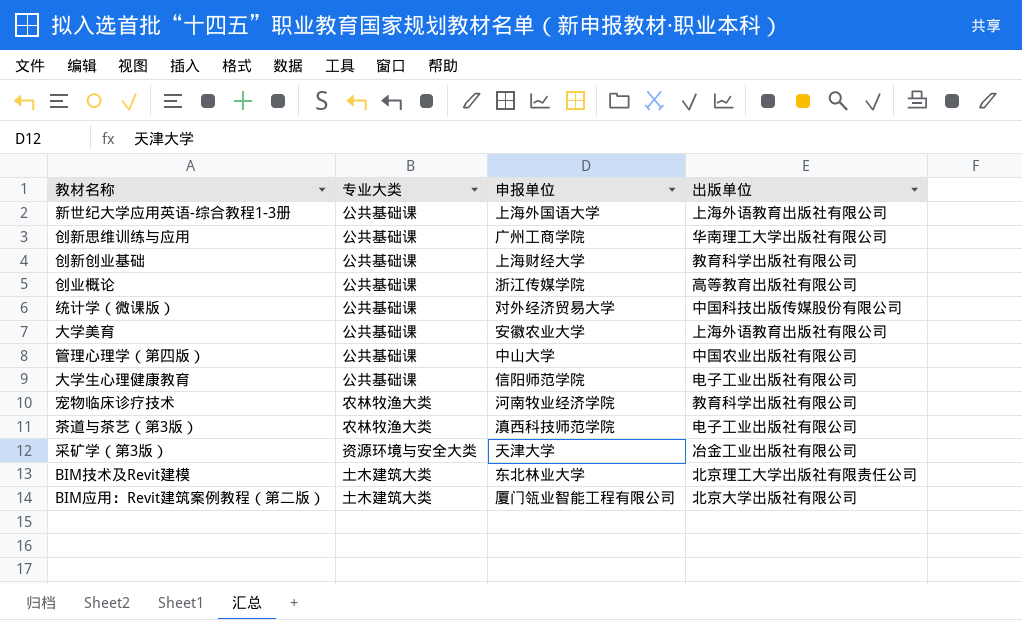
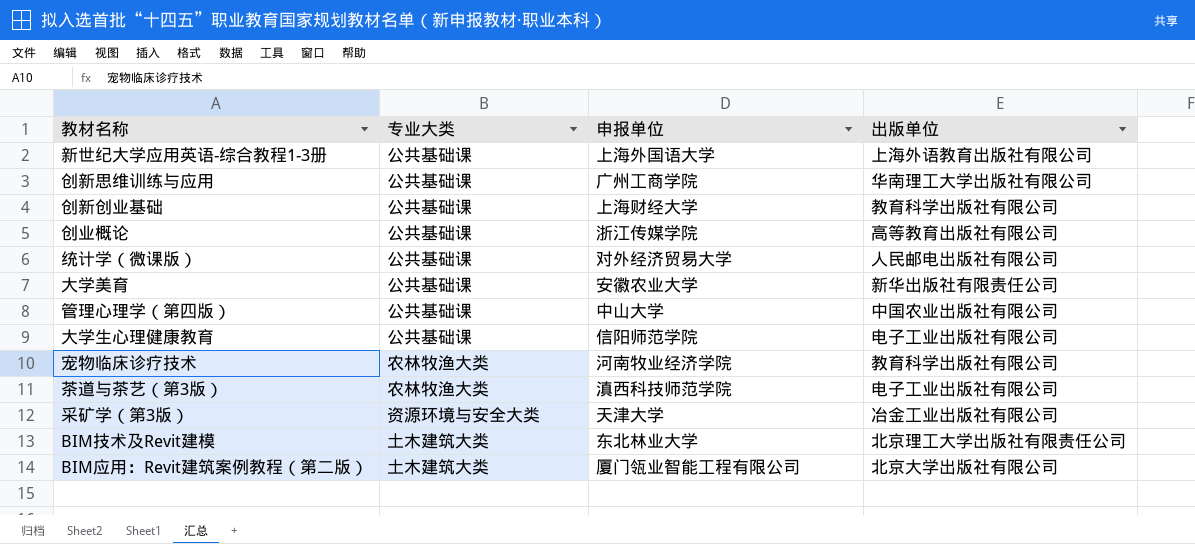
统计学（微课版） | 出版单位: 中国科技出版传媒股份有限公司 -> 人民邮电出版社有限公司
大学美育 | 出版单位: 上海外语教育出版社有限公司 -> 新华出版社有限责任公司

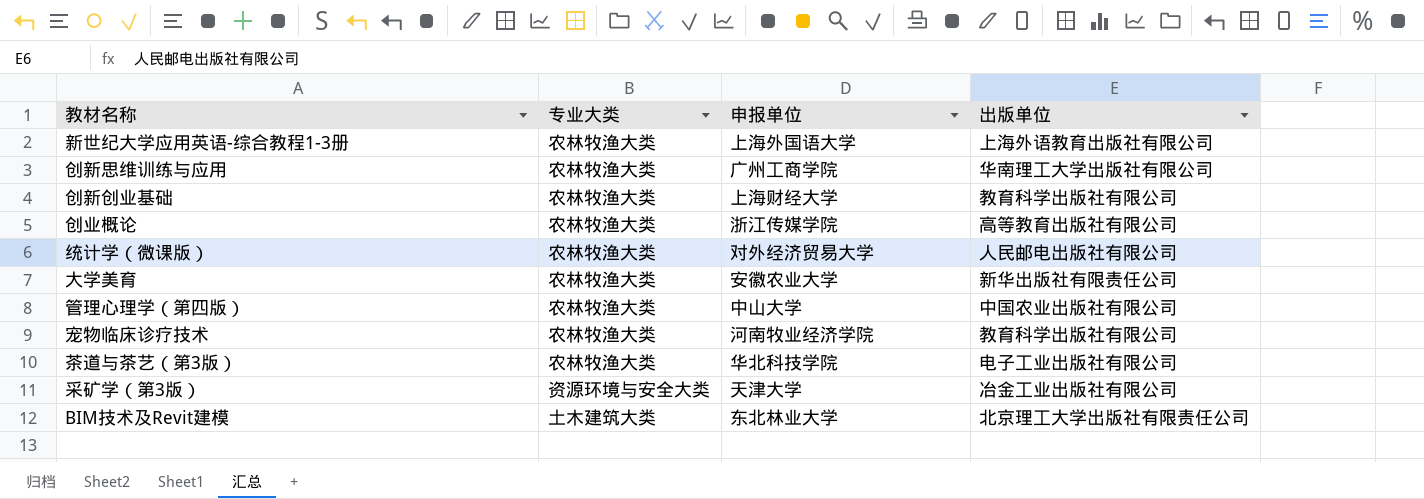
row 大学生心理健康教育: 公共基础课 | 信阳师范学院 | 电子工业出版社有限公司 -> none
row BIM应用：Revit建筑案例教程（第二版）: 土木建筑大类 | 厦门瓴业智能工程有限公司 | 北京大学出版社有限公司 -> none
新世纪大学应用英语-综合教程1-3册 | 专业大类: 公共基础课 -> 农林牧渔大类
创新思维训练与应用 | 专业大类: 公共基础课 -> 农林牧渔大类
创新创业基础 | 专业大类: 公共基础课 -> 农林牧渔大类
创业概论 | 专业大类: 公共基础课 -> 农林牧渔大类
统计学（微课版） | 专业大类: 公共基础课 -> 农林牧渔大类
大学美育 | 专业大类: 公共基础课 -> 农林牧渔大类
管理心理学（第四版） | 专业大类: 公共基础课 -> 农林牧渔大类
茶道与茶艺（第3版） | 申报单位: 滇西科技师范学院 -> 华北科技学院

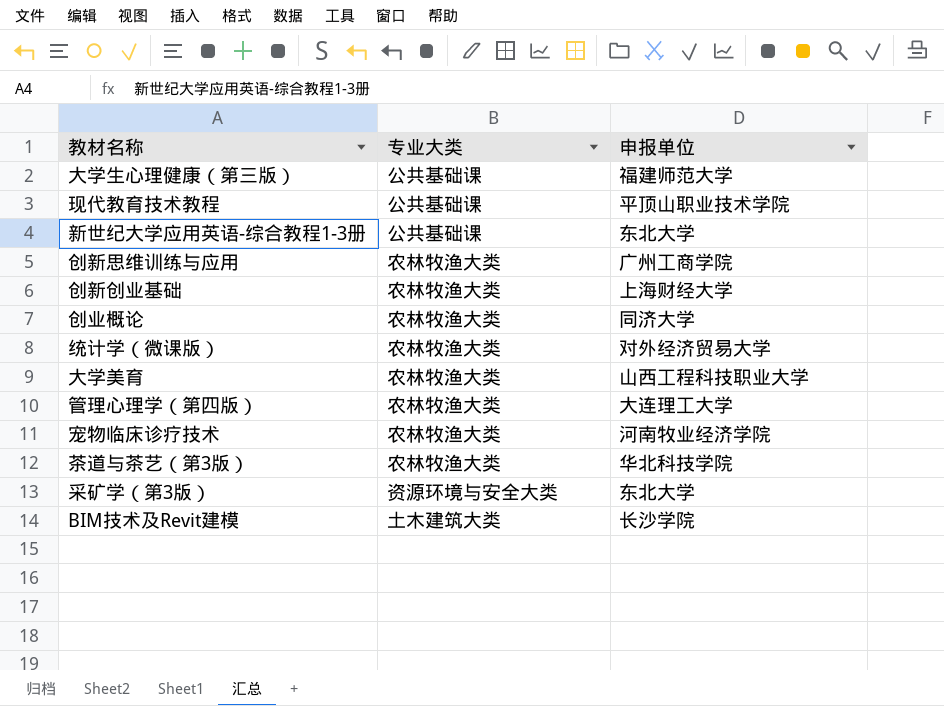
column 出版单位 | position: 4 -> none
row 大学生心理健康（第三版）: none -> 公共基础课 | 福建师范大学
row 现代教育技术教程: none -> 公共基础课 | 平顶山职业技术学院
新世纪大学应用英语-综合教程1-3册 | 专业大类: 农林牧渔大类 -> 公共基础课
新世纪大学应用英语-综合教程1-3册 | 申报单位: 上海外国语大学 -> 东北大学
创业概论 | 申报单位: 浙江传媒学院 -> 同济大学
大学美育 | 申报单位: 安徽农业大学 -> 山西工程科技职业大学
管理心理学（第四版） | 申报单位: 中山大学 -> 大连理工大学
采矿学（第3版） | 申报单位: 天津大学 -> 东北大学
BIM技术及Revit建模 | 申报单位: 东北林业大学 -> 长沙学院

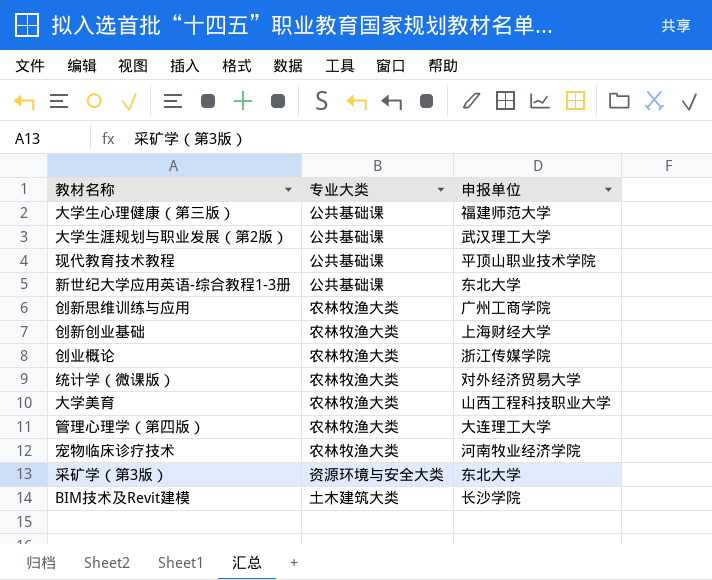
row 茶道与茶艺（第3版）: 农林牧渔大类 | 华北科技学院 -> none
row 大学生涯规划与职业发展（第2版）: none -> 公共基础课 | 武汉理工大学
创业概论 | 申报单位: 同济大学 -> 浙江传媒学院

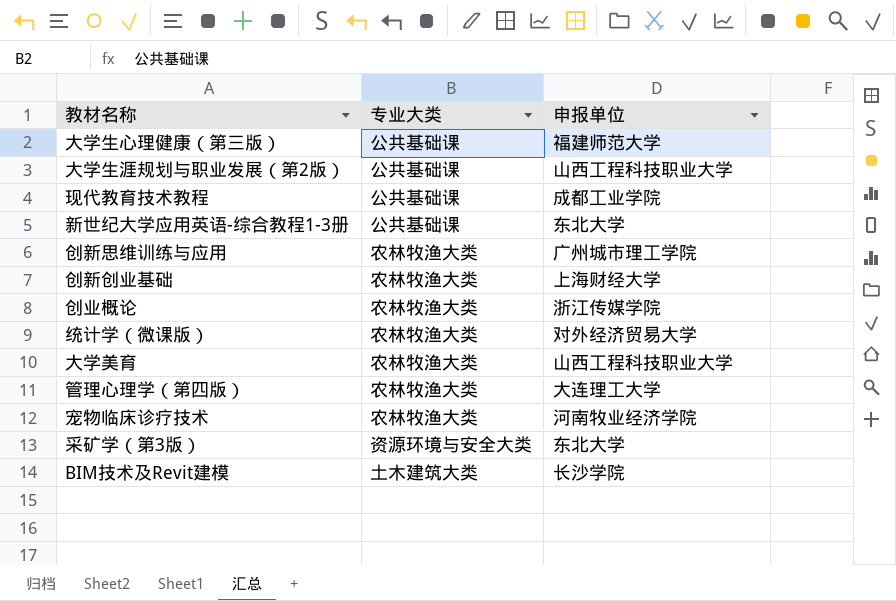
大学生涯规划与职业发展（第2版） | 申报单位: 武汉理工大学 -> 山西工程科技职业大学
现代教育技术教程 | 申报单位: 平顶山职业技术学院 -> 成都工业学院
创新思维训练与应用 | 申报单位: 广州工商学院 -> 广州城市理工学院

